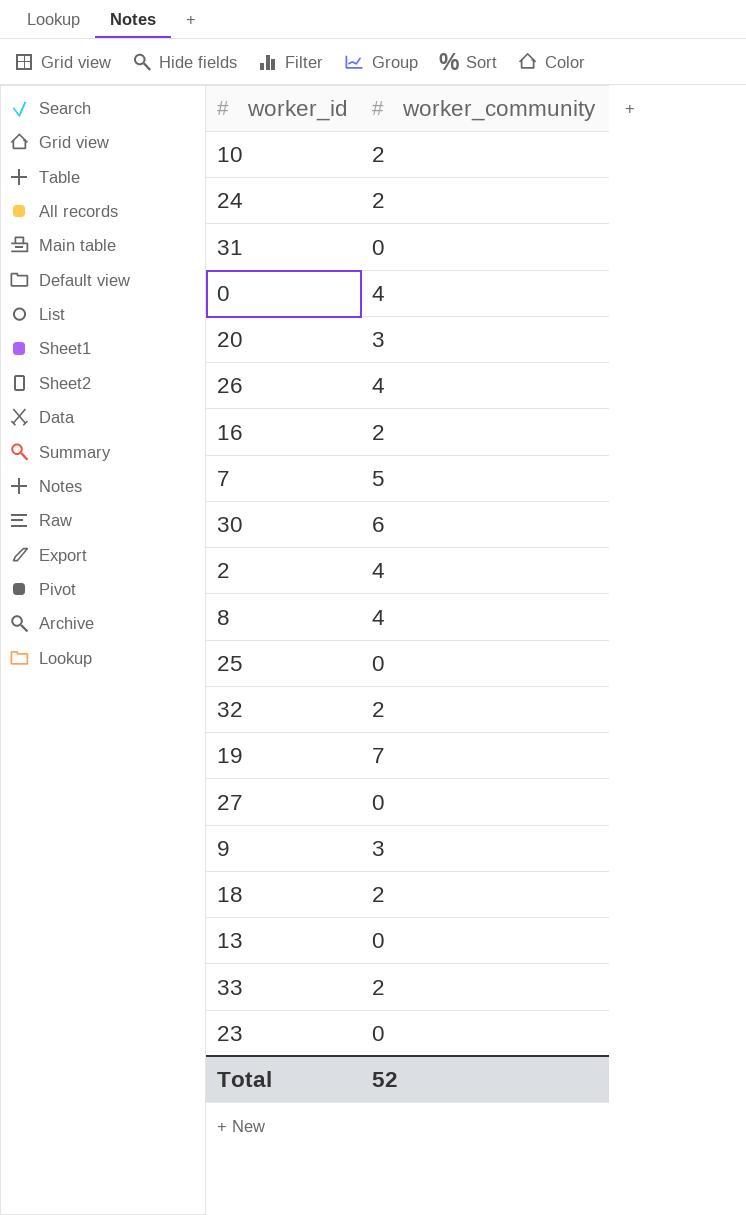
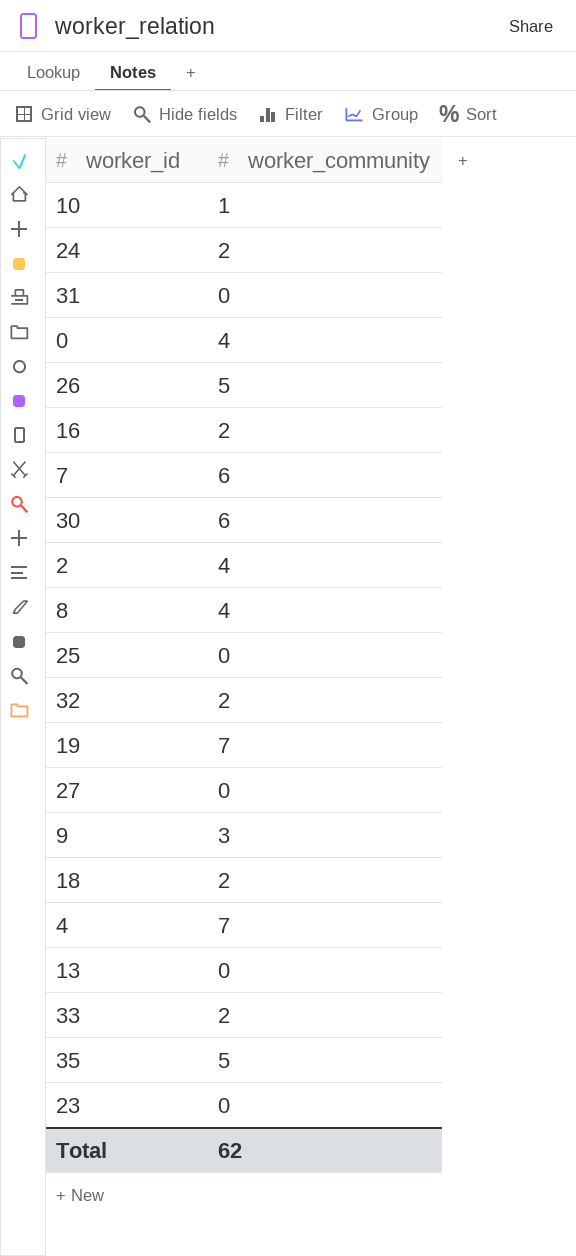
row 20: 3 -> none
10 | worker_community: 2 -> 1
26 | worker_community: 4 -> 5
7 | worker_community: 5 -> 6
row 4: none -> 7
row 35: none -> 5
Total | worker_community: 52 -> 62

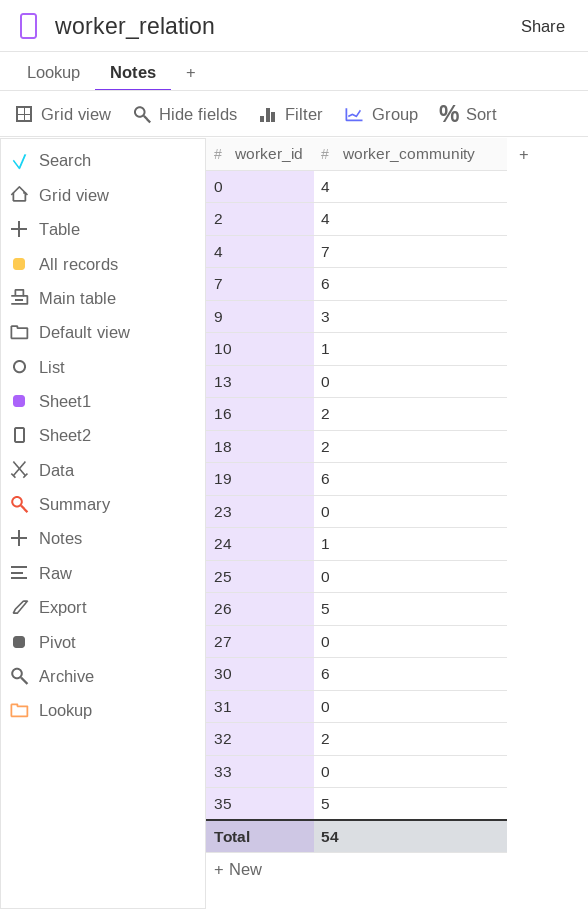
row order: none -> worker_id ascending
row 8: 4 -> none
19 | worker_community: 7 -> 6
24 | worker_community: 2 -> 1
33 | worker_community: 2 -> 0
Total | worker_community: 62 -> 54

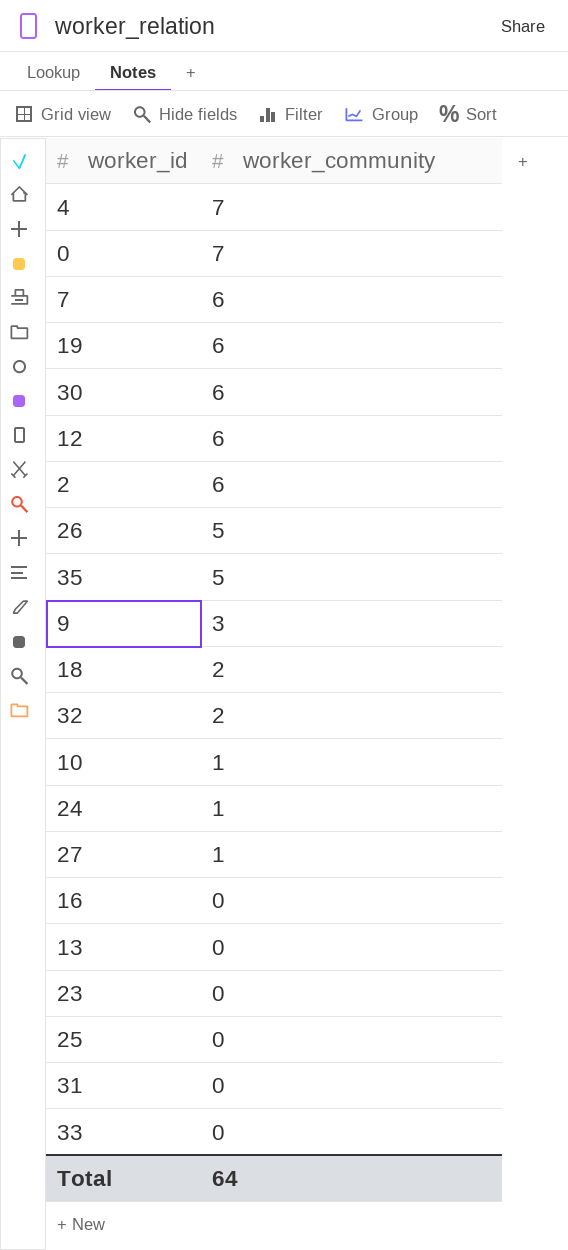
row order: worker_id ascending -> worker_community descending
0 | worker_community: 4 -> 7
row 12: none -> 6
2 | worker_community: 4 -> 6
27 | worker_community: 0 -> 1
16 | worker_community: 2 -> 0
Total | worker_community: 54 -> 64

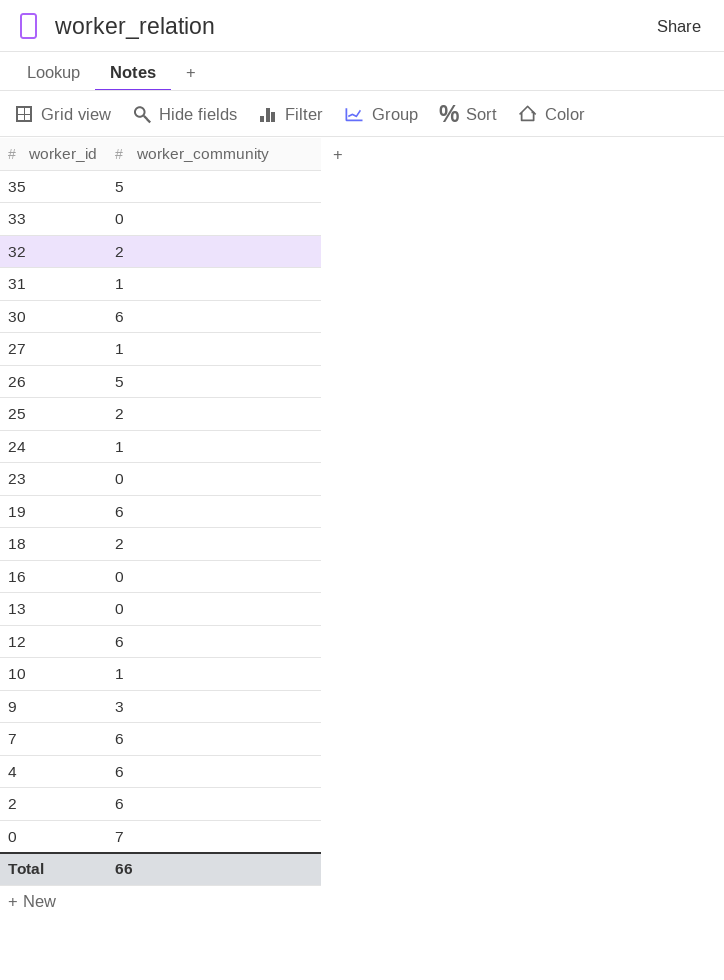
row order: worker_community descending -> worker_id descending
31 | worker_community: 0 -> 1
25 | worker_community: 0 -> 2
4 | worker_community: 7 -> 6
Total | worker_community: 64 -> 66

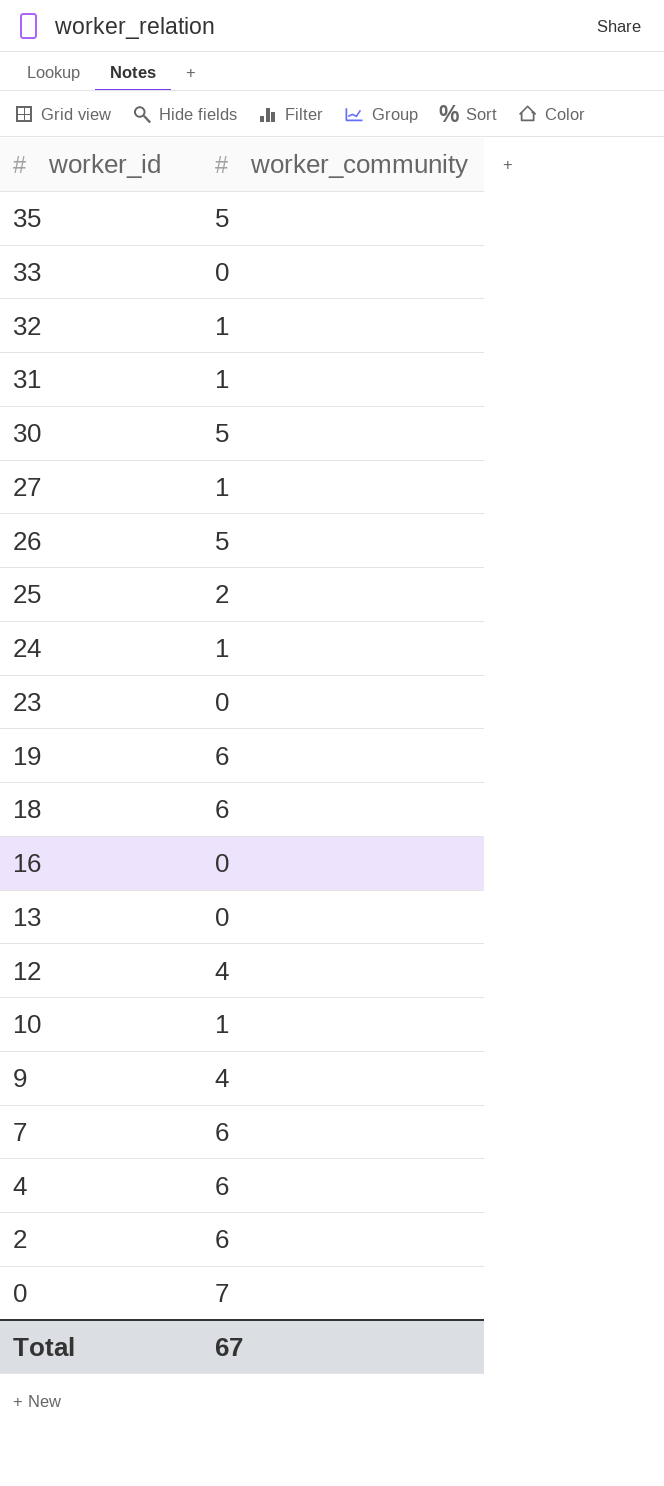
32 | worker_community: 2 -> 1
30 | worker_community: 6 -> 5
18 | worker_community: 2 -> 6
12 | worker_community: 6 -> 4
9 | worker_community: 3 -> 4
Total | worker_community: 66 -> 67

